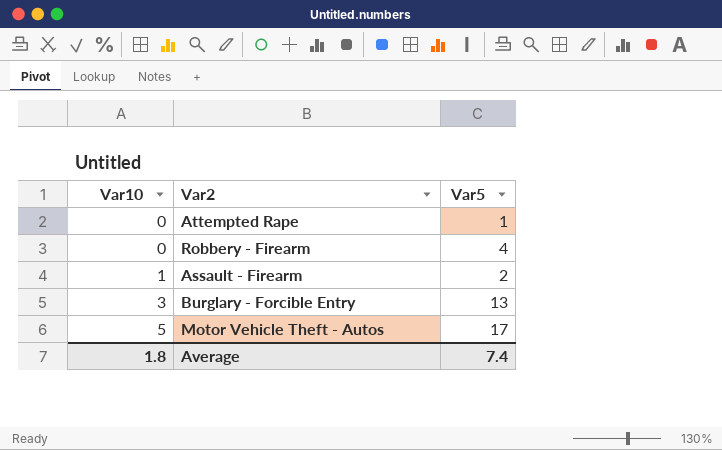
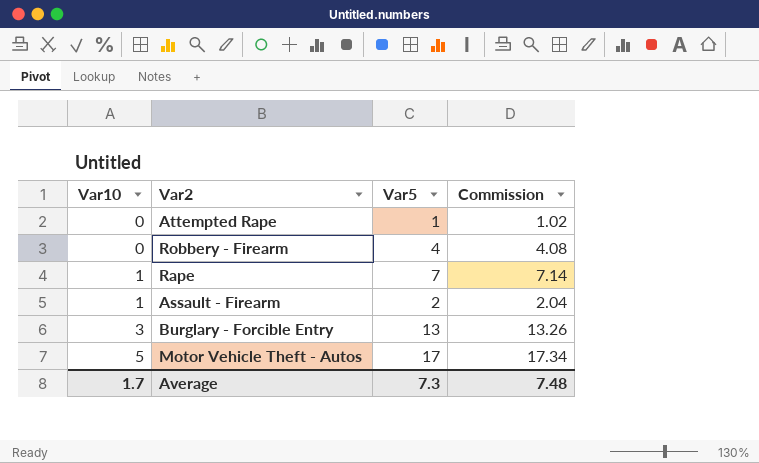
column Commission | formula: none -> [Var5] * 1.02
row Rape: none -> 1 | 7 | 7.14
Average | Var10: 1.8 -> 1.7
Average | Var5: 7.4 -> 7.3

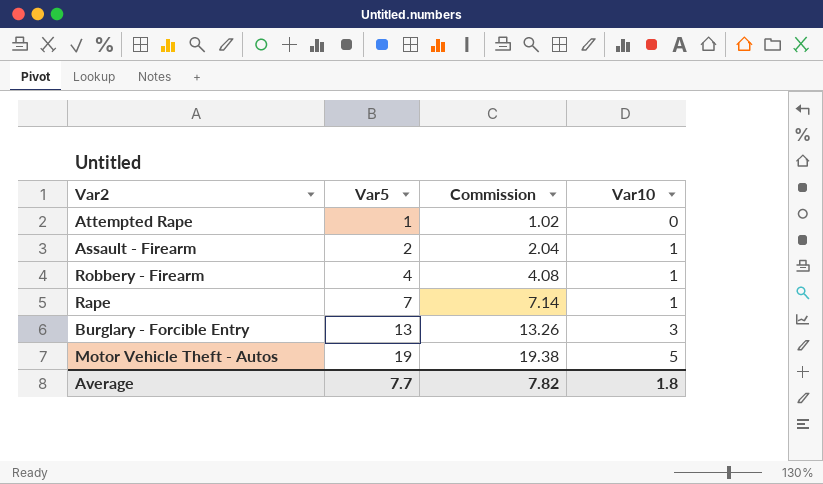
row order: Var10 ascending -> Var5 ascending
column Var10 | position: 1 -> 4
Robbery - Firearm | Var10: 0 -> 1
Motor Vehicle Theft - Autos | Var5: 17 -> 19
Motor Vehicle Theft - Autos | Commission: 17.34 -> 19.38
Average | Var5: 7.3 -> 7.7
Average | Commission: 7.48 -> 7.82
Average | Var10: 1.7 -> 1.8

